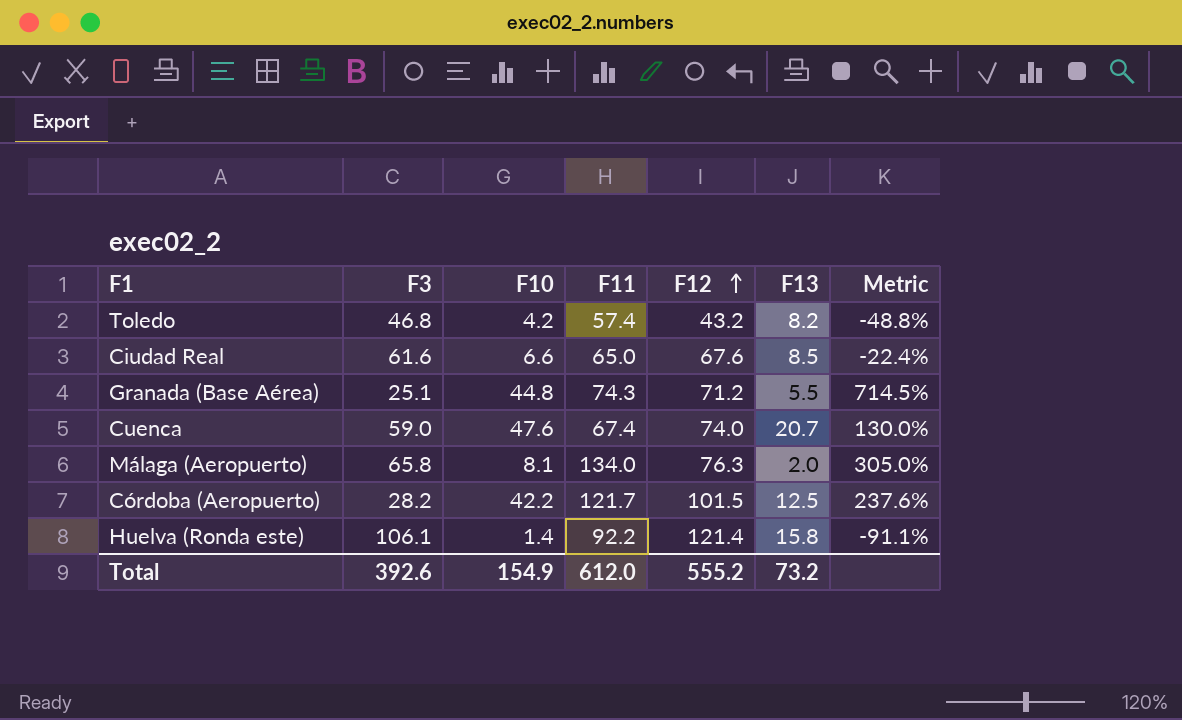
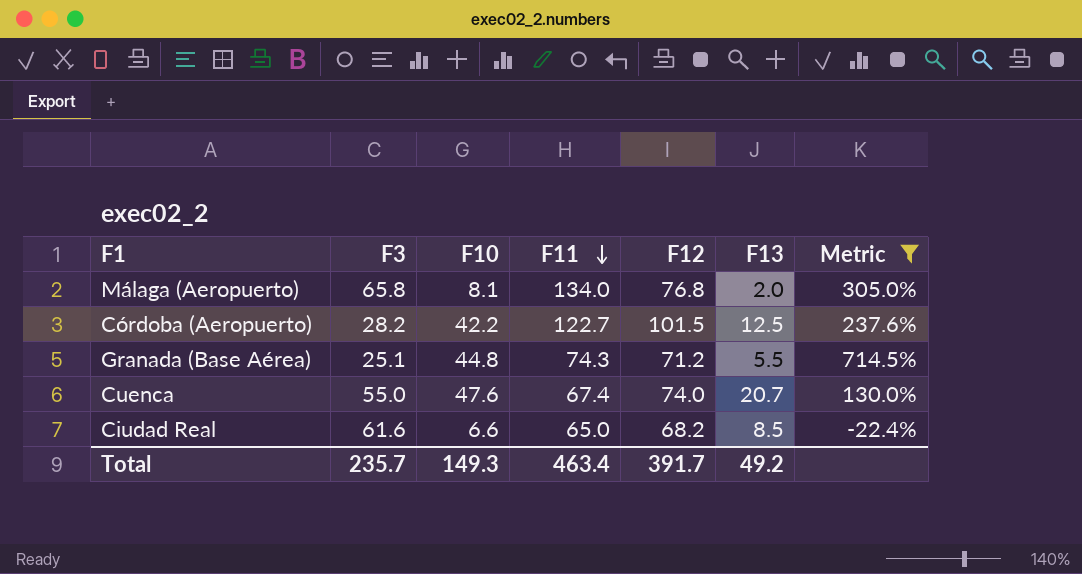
filter: none -> Metric >= -22.4%
row order: F12 ascending -> F11 descending
Málaga (Aeropuerto) | F12: 76.3 -> 76.8
Córdoba (Aeropuerto) | F11: 121.7 -> 122.7
Cuenca | F3: 59.0 -> 55.0
Ciudad Real | F12: 67.6 -> 68.2
Total | F3: 392.6 -> 235.7
Total | F10: 154.9 -> 149.3
Total | F11: 612.0 -> 463.4
Total | F12: 555.2 -> 391.7
Total | F13: 73.2 -> 49.2

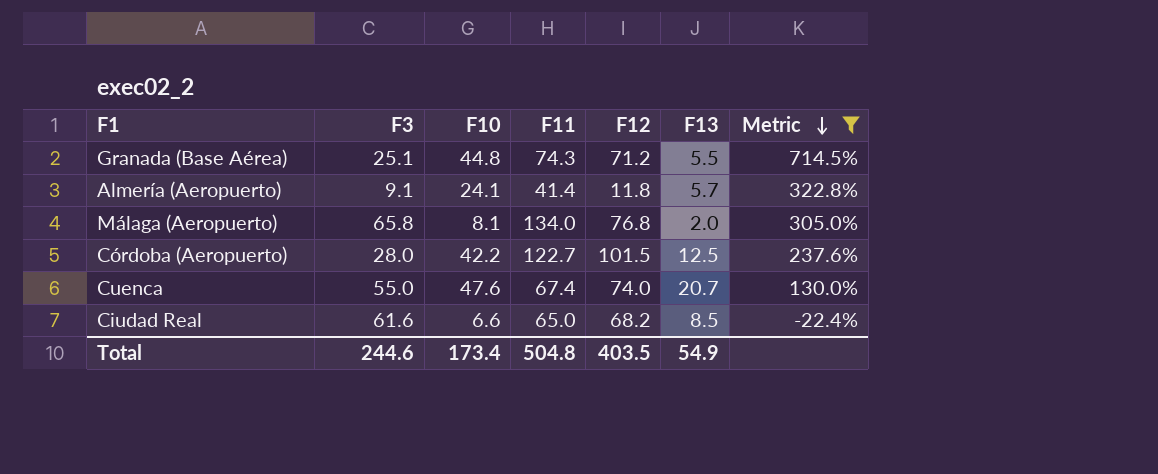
row order: F11 descending -> Metric descending
row Almería (Aeropuerto): none -> 9.1 | 24.1 | 41.4 | 11.8 | 5.7 | 322.8%
Córdoba (Aeropuerto) | F3: 28.2 -> 28.0
Total | F3: 235.7 -> 244.6
Total | F10: 149.3 -> 173.4
Total | F11: 463.4 -> 504.8
Total | F12: 391.7 -> 403.5
Total | F13: 49.2 -> 54.9

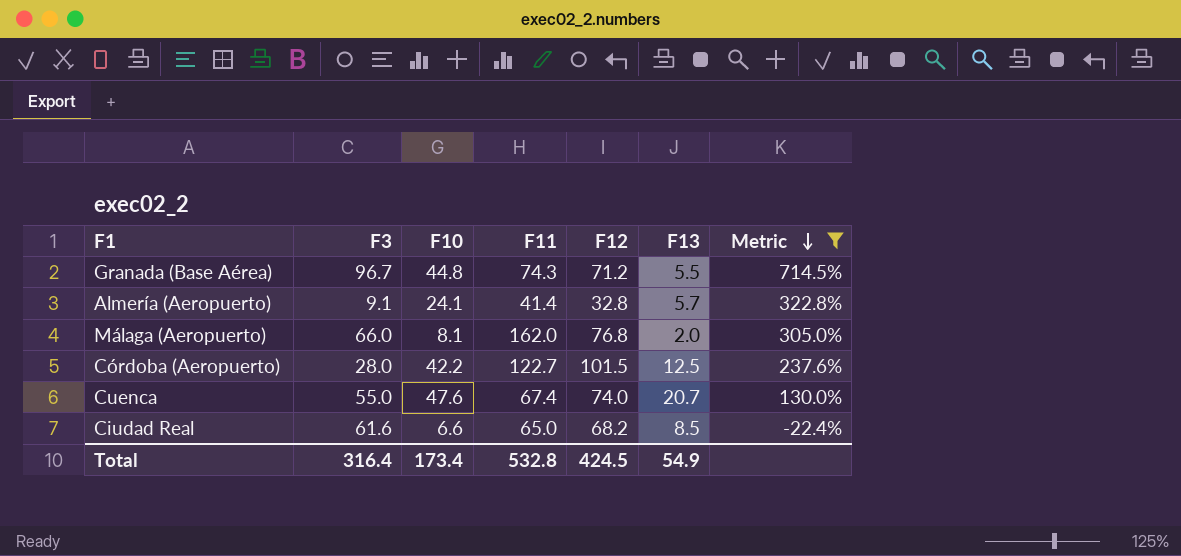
Granada (Base Aérea) | F3: 25.1 -> 96.7
Almería (Aeropuerto) | F12: 11.8 -> 32.8
Málaga (Aeropuerto) | F3: 65.8 -> 66.0
Málaga (Aeropuerto) | F11: 134.0 -> 162.0
Total | F3: 244.6 -> 316.4
Total | F11: 504.8 -> 532.8
Total | F12: 403.5 -> 424.5

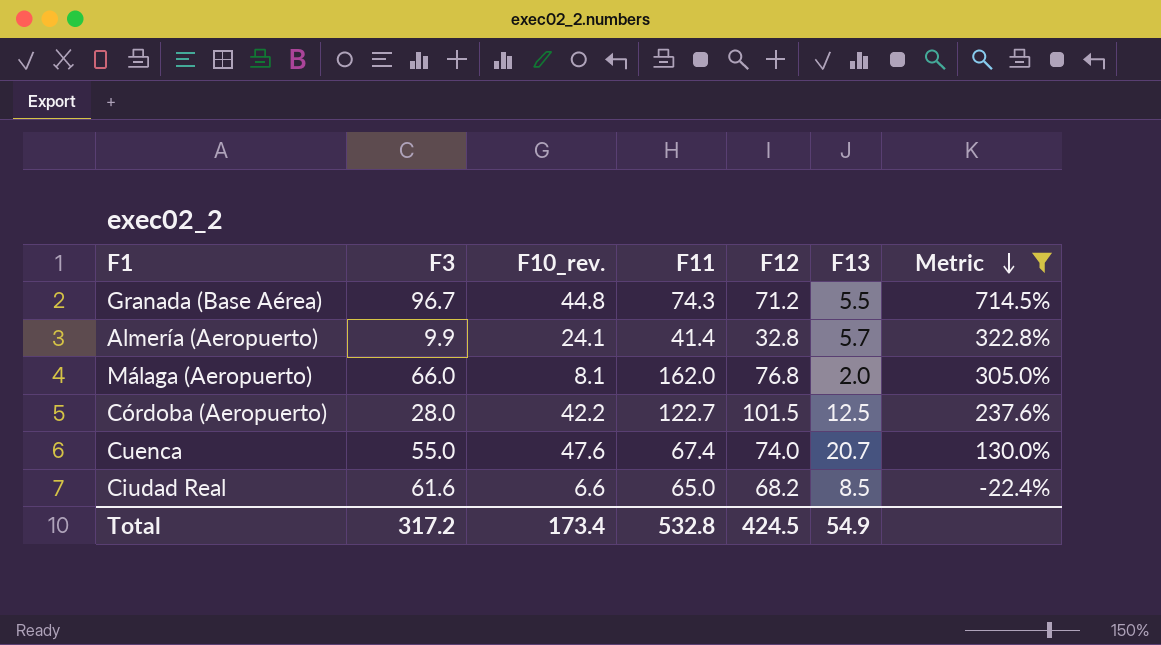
column name: F10 -> F10_rev.
Almería (Aeropuerto) | F3: 9.1 -> 9.9
Total | F3: 316.4 -> 317.2

